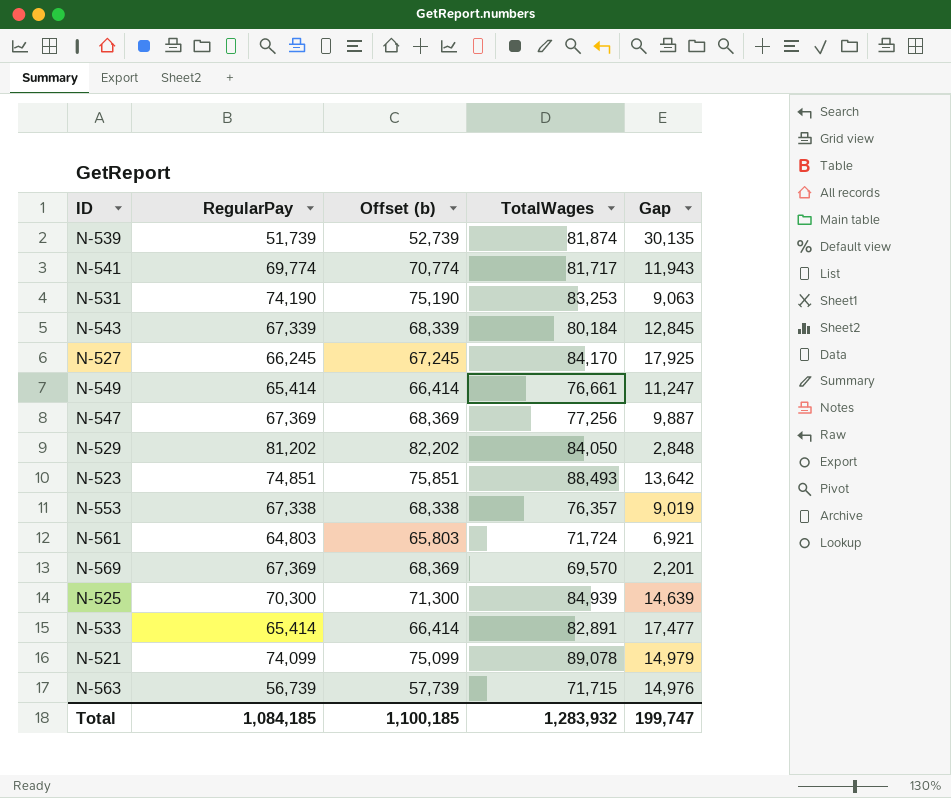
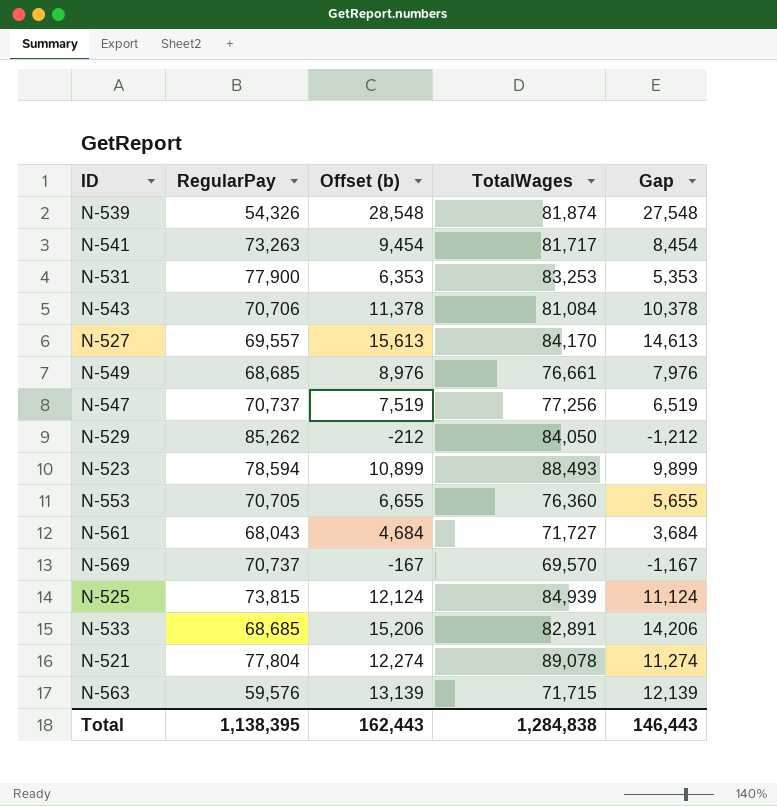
column Offset (b) | formula: [RegularPay] + 1000 -> [Gap] + 1000
N-539 | RegularPay: 51,739 -> 54,326
N-539 | Gap: 30,135 -> 27,548
N-541 | RegularPay: 69,774 -> 73,263
N-541 | Gap: 11,943 -> 8,454
N-531 | RegularPay: 74,190 -> 77,900
N-531 | Gap: 9,063 -> 5,353
N-543 | RegularPay: 67,339 -> 70,706
N-543 | TotalWages: 80,184 -> 81,084
N-543 | Gap: 12,845 -> 10,378
N-527 | RegularPay: 66,245 -> 69,557
N-527 | Gap: 17,925 -> 14,613
N-549 | RegularPay: 65,414 -> 68,685
N-549 | Gap: 11,247 -> 7,976
N-547 | RegularPay: 67,369 -> 70,737
N-547 | Gap: 9,887 -> 6,519
N-529 | RegularPay: 81,202 -> 85,262
N-529 | Gap: 2,848 -> -1,212
N-523 | RegularPay: 74,851 -> 78,594
N-523 | Gap: 13,642 -> 9,899
N-553 | RegularPay: 67,338 -> 70,705
N-553 | TotalWages: 76,357 -> 76,360
N-553 | Gap: 9,019 -> 5,655
N-561 | RegularPay: 64,803 -> 68,043
N-561 | TotalWages: 71,724 -> 71,727
N-561 | Gap: 6,921 -> 3,684
N-569 | RegularPay: 67,369 -> 70,737
N-569 | Gap: 2,201 -> -1,167
N-525 | RegularPay: 70,300 -> 73,815
N-525 | Gap: 14,639 -> 11,124
N-533 | RegularPay: 65,414 -> 68,685
N-533 | Gap: 17,477 -> 14,206
N-521 | RegularPay: 74,099 -> 77,804
N-521 | Gap: 14,979 -> 11,274
N-563 | RegularPay: 56,739 -> 59,576
N-563 | Gap: 14,976 -> 12,139
Total | RegularPay: 1,084,185 -> 1,138,395
Total | Offset (b): 1,100,185 -> 162,443
Total | TotalWages: 1,283,932 -> 1,284,838
Total | Gap: 199,747 -> 146,443

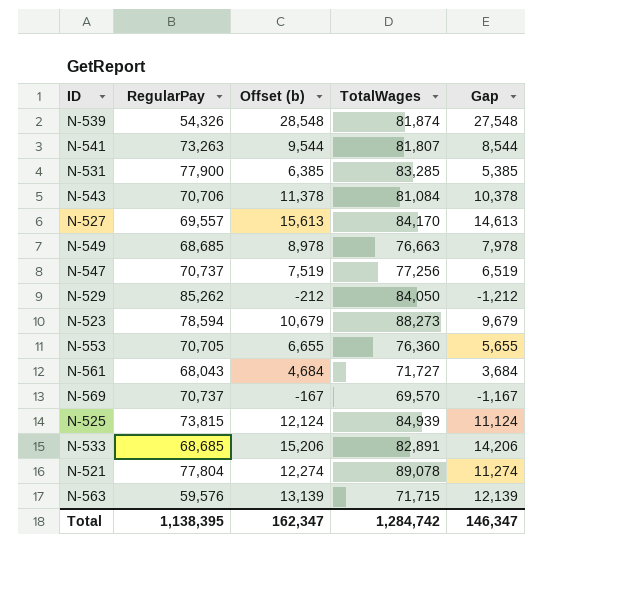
N-541 | Offset (b): 9,454 -> 9,544
N-541 | TotalWages: 81,717 -> 81,807
N-541 | Gap: 8,454 -> 8,544
N-531 | Offset (b): 6,353 -> 6,385
N-531 | TotalWages: 83,253 -> 83,285
N-531 | Gap: 5,353 -> 5,385
N-549 | Offset (b): 8,976 -> 8,978
N-549 | TotalWages: 76,661 -> 76,663
N-549 | Gap: 7,976 -> 7,978
N-523 | Offset (b): 10,899 -> 10,679
N-523 | TotalWages: 88,493 -> 88,273
N-523 | Gap: 9,899 -> 9,679
Total | Offset (b): 162,443 -> 162,347
Total | TotalWages: 1,284,838 -> 1,284,742
Total | Gap: 146,443 -> 146,347

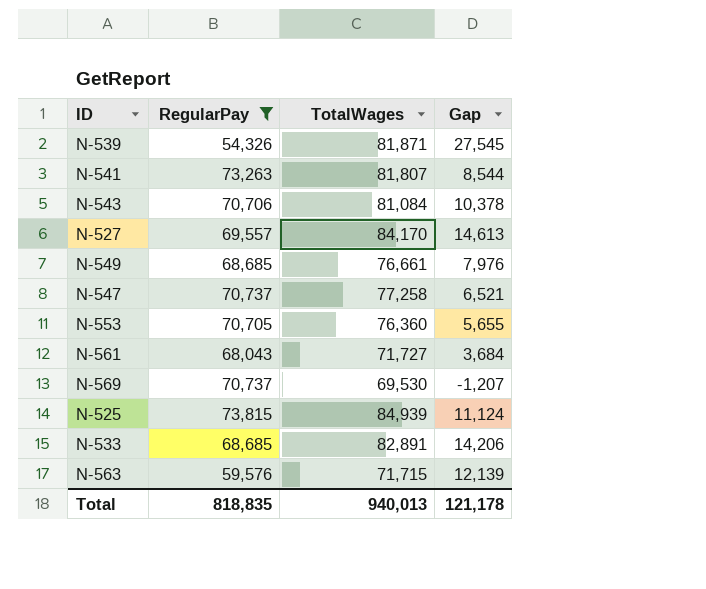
filter: none -> RegularPay <= 73,815
column Offset (b) | formula: [Gap] + 1000 -> none
N-539 | TotalWages: 81,874 -> 81,871
N-539 | Gap: 27,548 -> 27,545
N-549 | TotalWages: 76,663 -> 76,661
N-549 | Gap: 7,978 -> 7,976
N-547 | TotalWages: 77,256 -> 77,258
N-547 | Gap: 6,519 -> 6,521
N-569 | TotalWages: 69,570 -> 69,530
N-569 | Gap: -1,167 -> -1,207
Total | RegularPay: 1,138,395 -> 818,835
Total | TotalWages: 1,284,742 -> 940,013
Total | Gap: 146,347 -> 121,178

